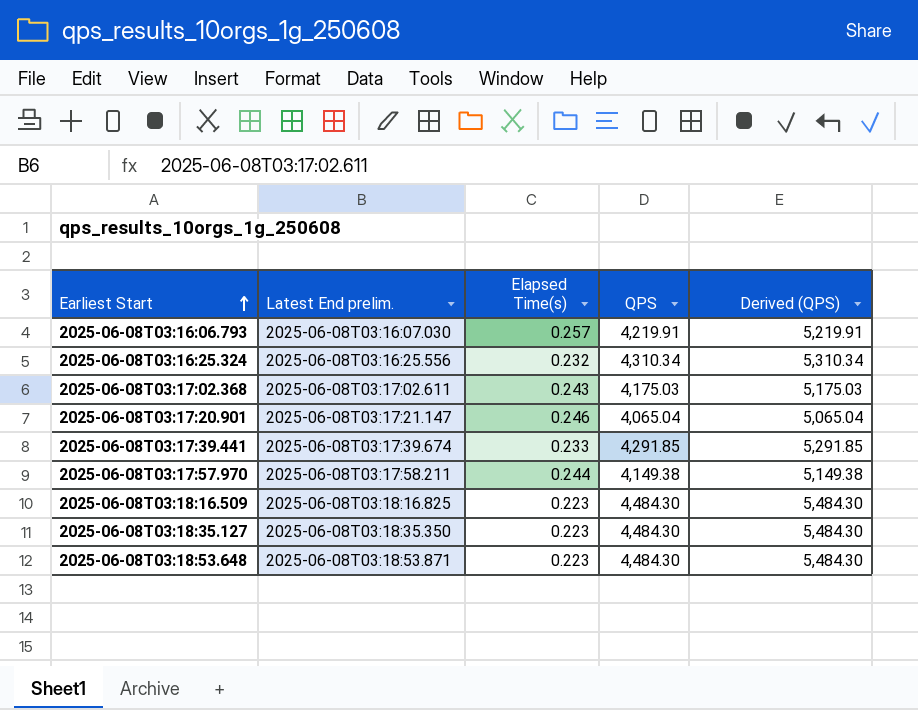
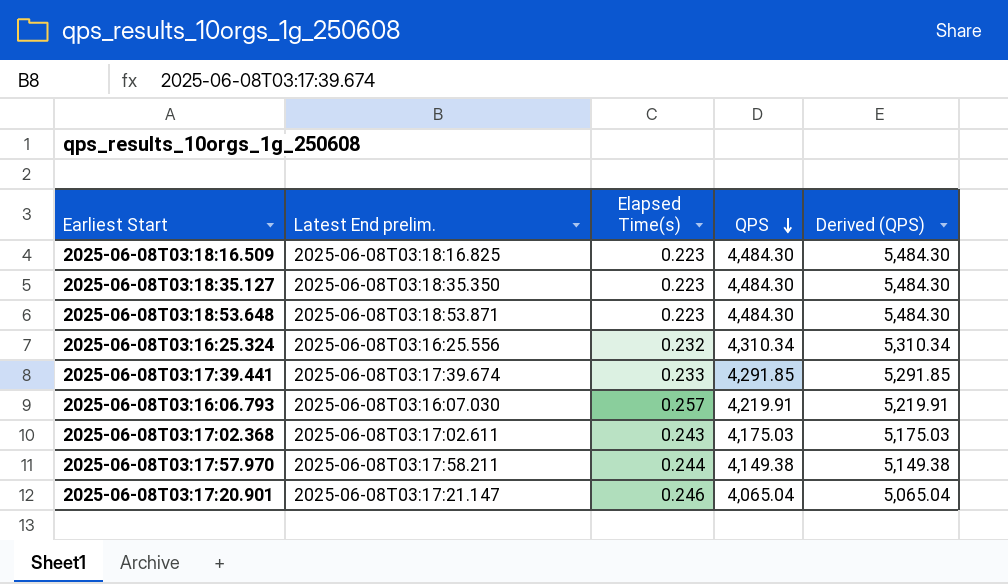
row order: Earliest Start ascending -> QPS descending

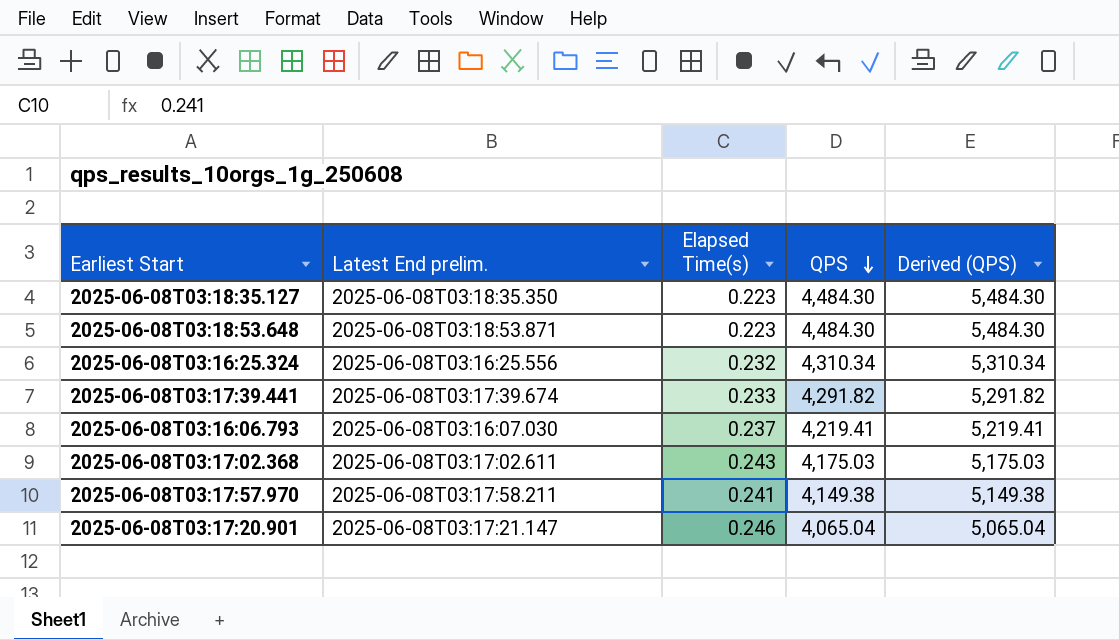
row 2025-06-08T03:18:16.509: 2025-06-08T03:18:16.825 | 0.223 | 4,484.30 | 5,484.30 -> none
2025-06-08T03:17:39.441 | QPS: 4,291.85 -> 4,291.82
2025-06-08T03:17:39.441 | Derived (QPS): 5,291.85 -> 5,291.82
2025-06-08T03:16:06.793 | Elapsed Time(s): 0.257 -> 0.237
2025-06-08T03:16:06.793 | QPS: 4,219.91 -> 4,219.41
2025-06-08T03:16:06.793 | Derived (QPS): 5,219.91 -> 5,219.41
2025-06-08T03:17:57.970 | Elapsed Time(s): 0.244 -> 0.241

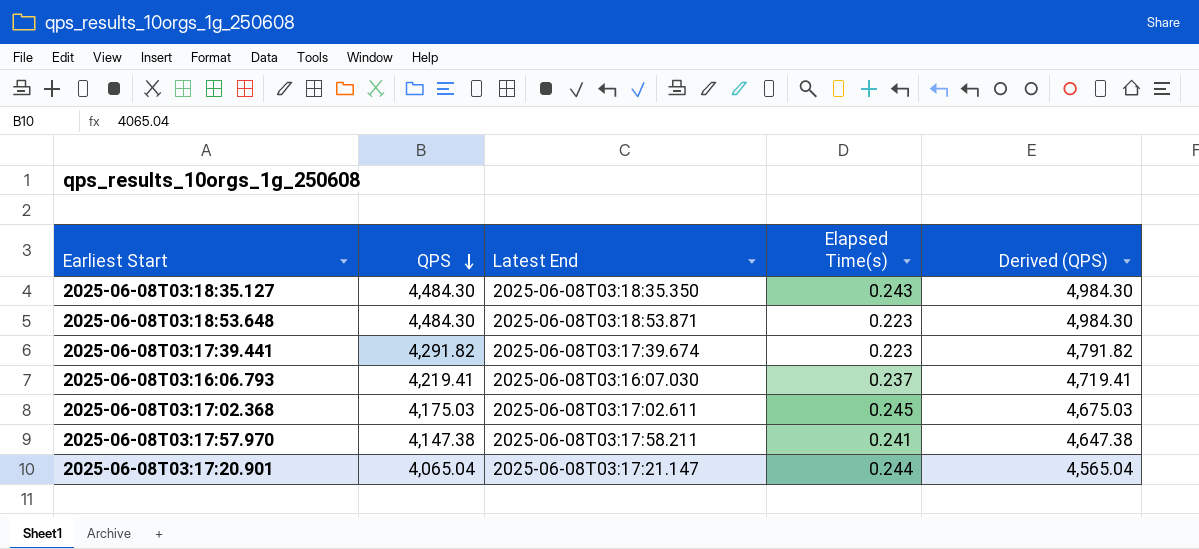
column QPS | position: 4 -> 2
column name: Latest End prelim. -> Latest End
column Derived (QPS) | formula: [QPS] + 1000 -> [QPS] + 500
row 2025-06-08T03:16:25.324: 2025-06-08T03:16:25.556 | 0.232 | 4,310.34 | 5,310.34 -> none
2025-06-08T03:18:35.127 | Elapsed Time(s): 0.223 -> 0.243
2025-06-08T03:17:39.441 | Elapsed Time(s): 0.233 -> 0.223
2025-06-08T03:17:02.368 | Elapsed Time(s): 0.243 -> 0.245
2025-06-08T03:17:57.970 | QPS: 4,149.38 -> 4,147.38
2025-06-08T03:17:20.901 | Elapsed Time(s): 0.246 -> 0.244

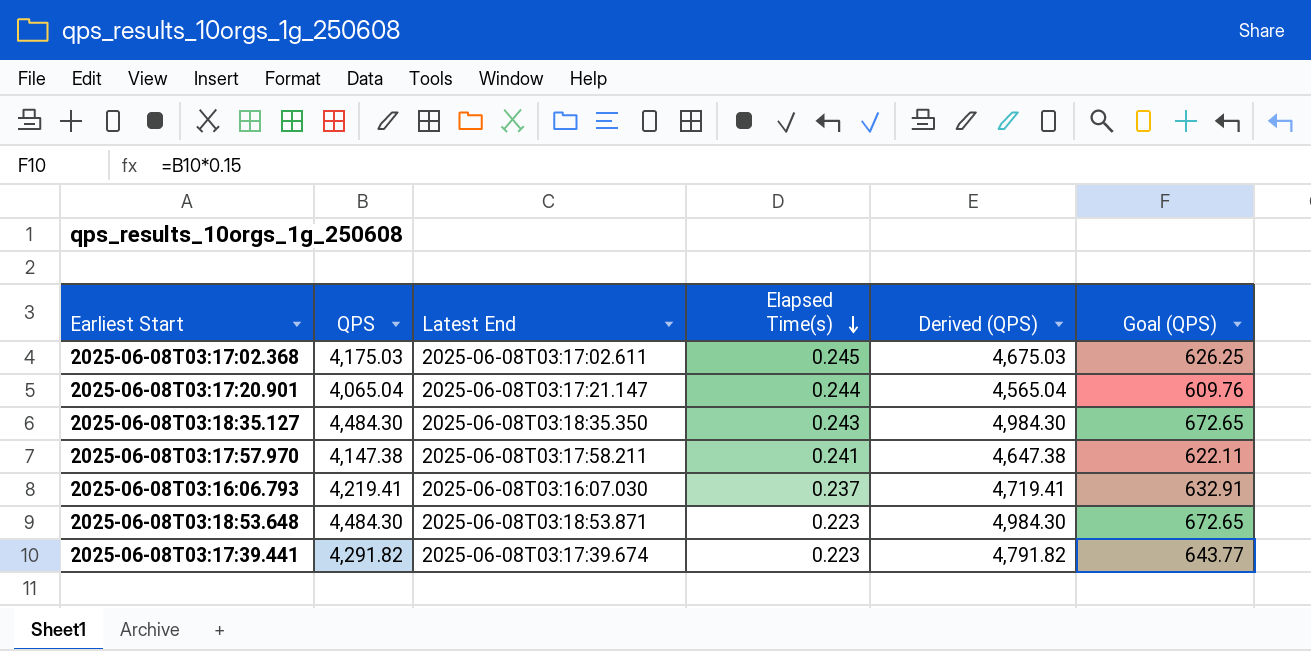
row order: QPS descending -> Elapsed Time(s) descending
column Goal (QPS) | formula: none -> [QPS] * 0.15

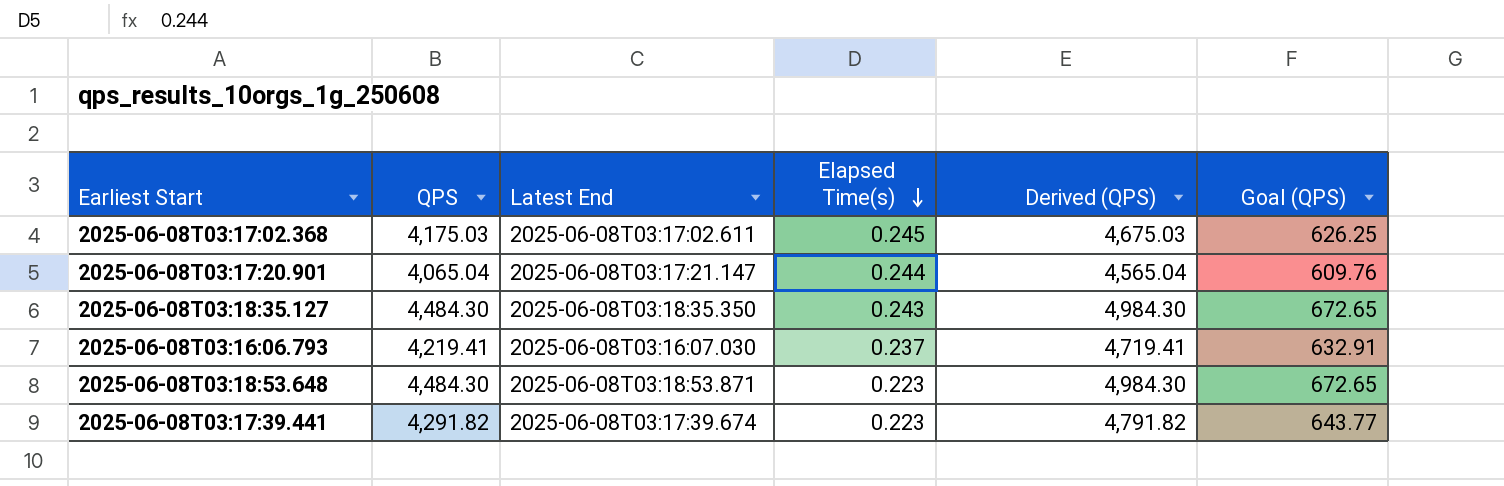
row 2025-06-08T03:17:57.970: 4,147.38 | 2025-06-08T03:17:58.211 | 0.241 | 4,647.38 | 622.11 -> none

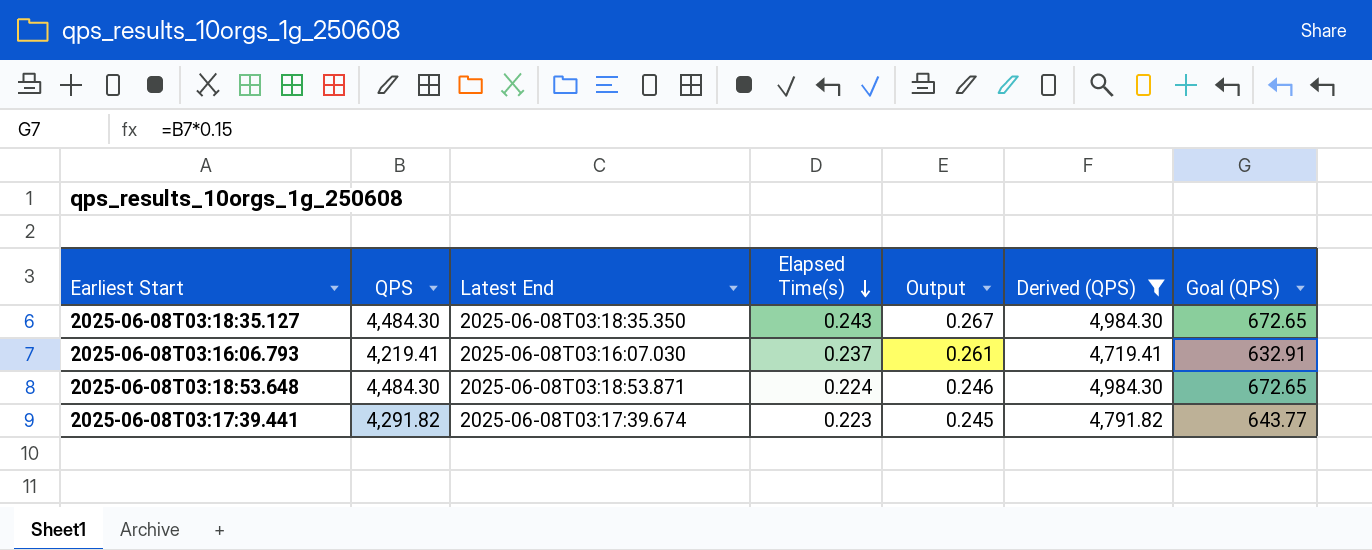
filter: none -> Derived (QPS) >= 4,719.41
column Output | formula: none -> [Elapsed Time(s)] * 1.1
2025-06-08T03:18:53.648 | Elapsed Time(s): 0.223 -> 0.224

